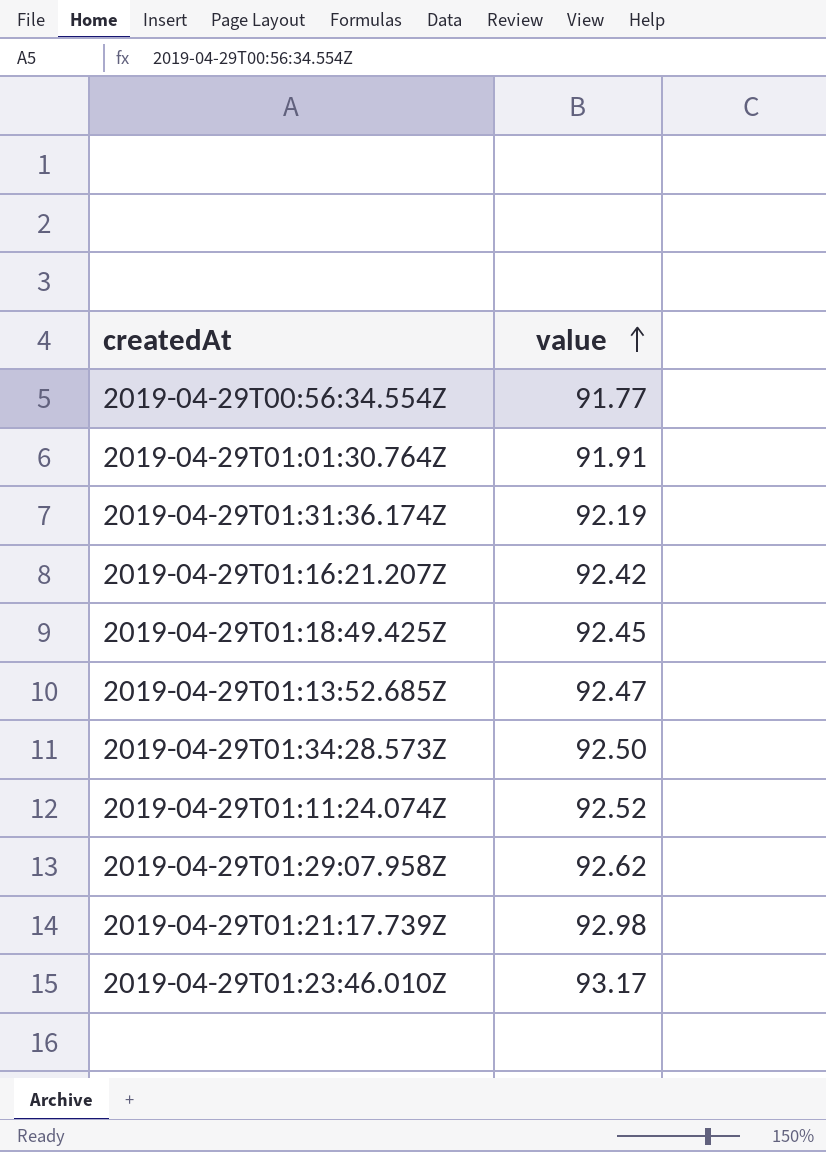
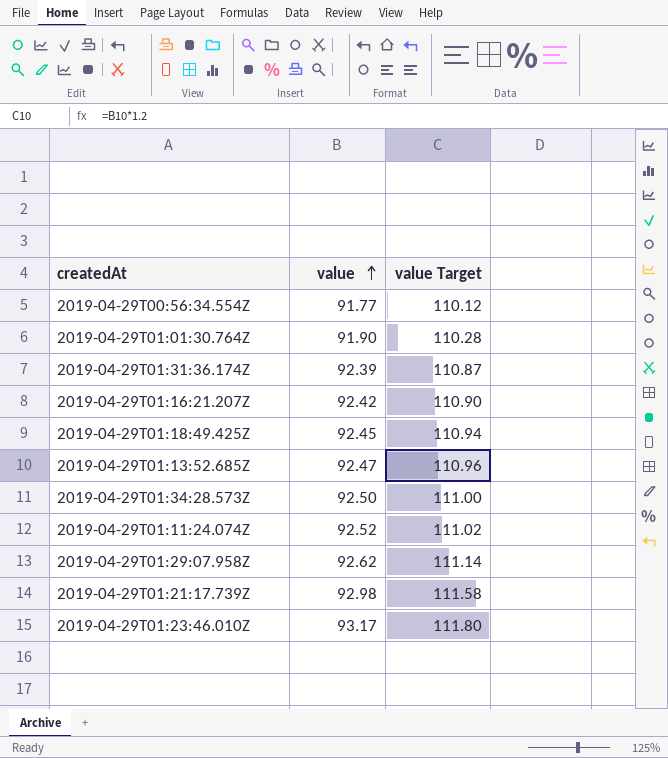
column value Target | formula: none -> [value] * 1.2
2019-04-29T01:01:30.764Z | value: 91.91 -> 91.90
2019-04-29T01:31:36.174Z | value: 92.19 -> 92.39

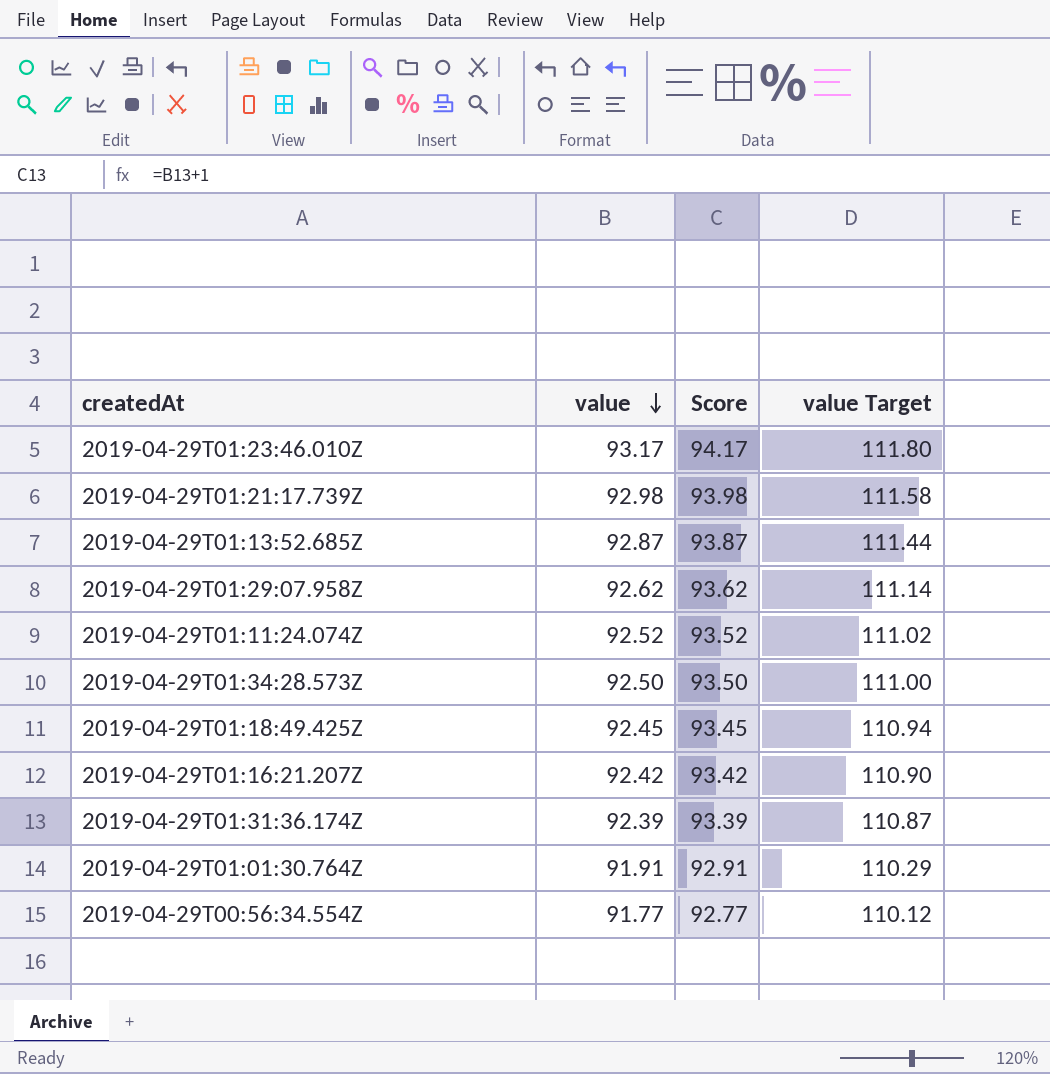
row order: value ascending -> value descending
column Score | formula: none -> [value] + 1
2019-04-29T01:13:52.685Z | value: 92.47 -> 92.87
2019-04-29T01:13:52.685Z | value Target: 110.96 -> 111.44
2019-04-29T01:01:30.764Z | value: 91.90 -> 91.91
2019-04-29T01:01:30.764Z | value Target: 110.28 -> 110.29

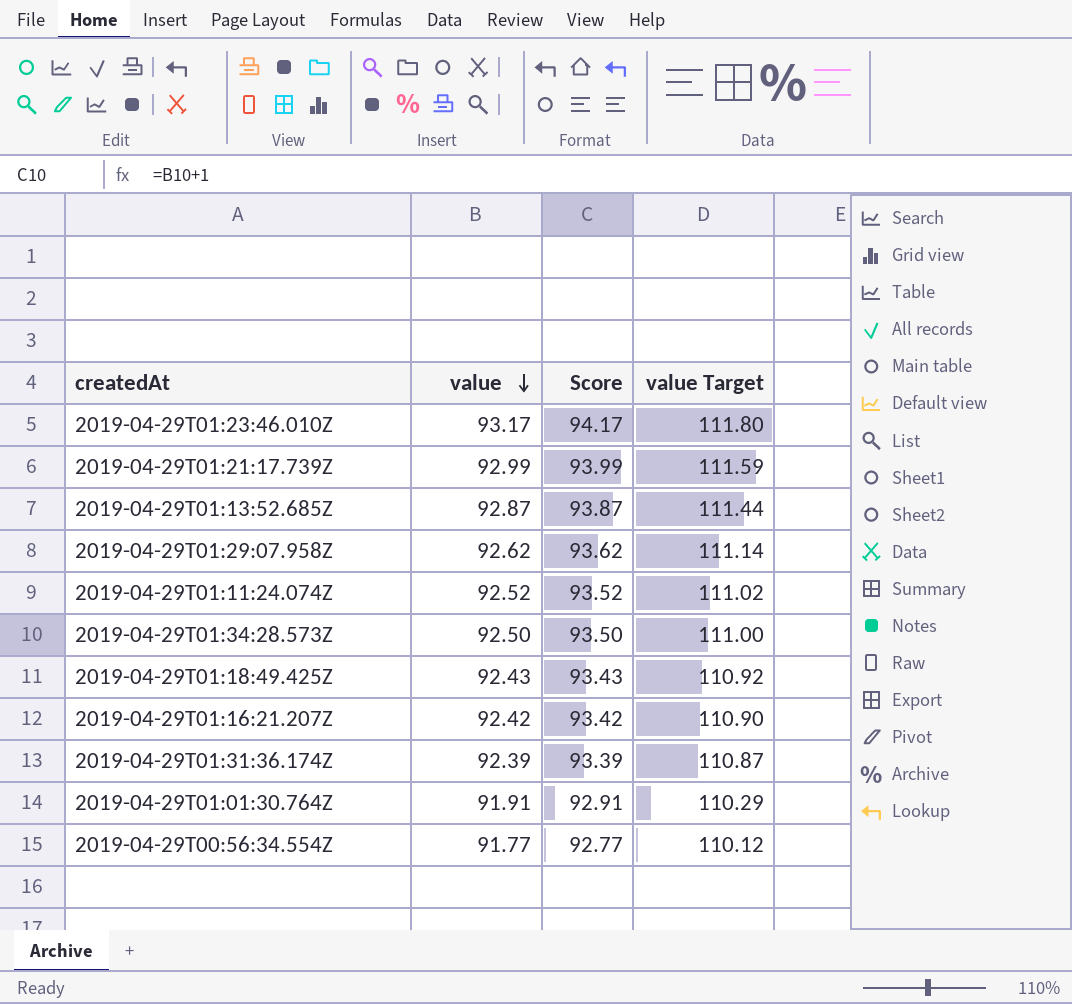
2019-04-29T01:21:17.739Z | value: 92.98 -> 92.99
2019-04-29T01:21:17.739Z | Score: 93.98 -> 93.99
2019-04-29T01:21:17.739Z | value Target: 111.58 -> 111.59
2019-04-29T01:18:49.425Z | value: 92.45 -> 92.43
2019-04-29T01:18:49.425Z | Score: 93.45 -> 93.43
2019-04-29T01:18:49.425Z | value Target: 110.94 -> 110.92

